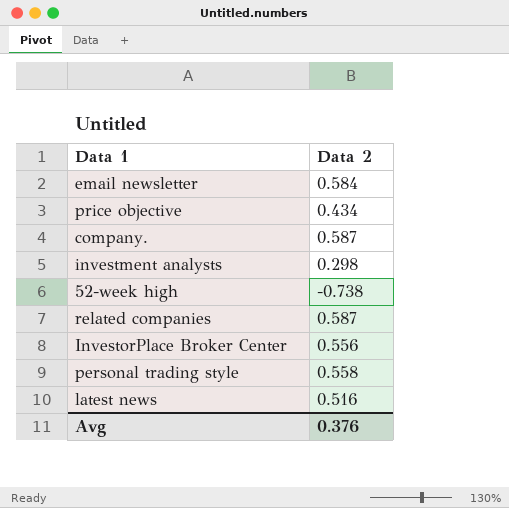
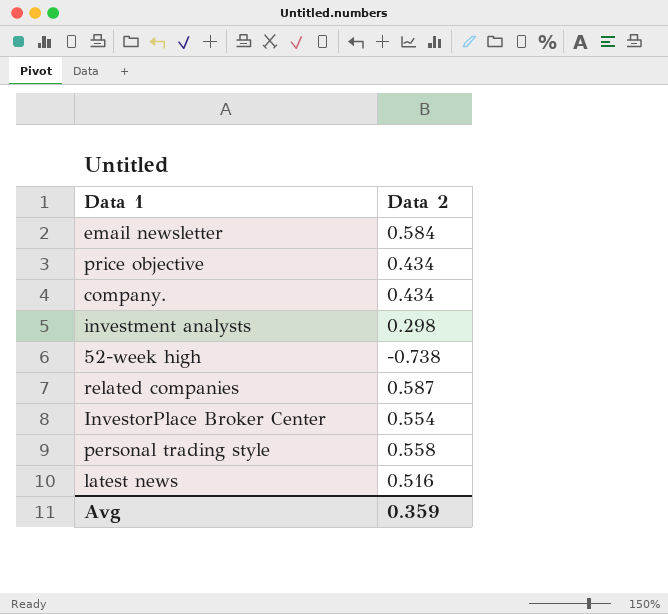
company. | Data 2: 0.587 -> 0.434
InvestorPlace Broker Center | Data 2: 0.556 -> 0.554
Avg | Data 2: 0.376 -> 0.359

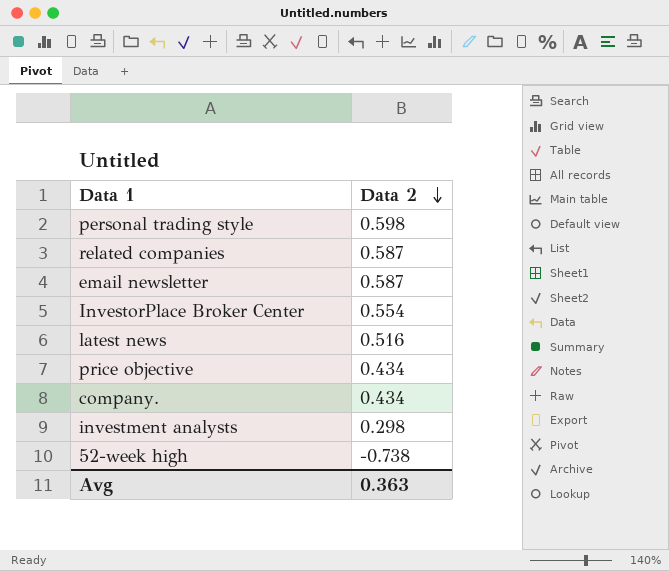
row order: none -> Data 2 descending
personal trading style | Data 2: 0.558 -> 0.598
email newsletter | Data 2: 0.584 -> 0.587
Avg | Data 2: 0.359 -> 0.363

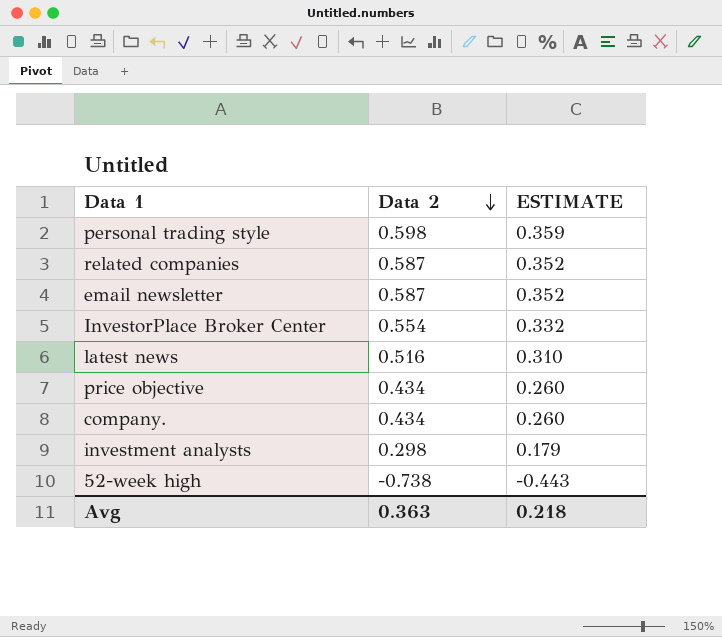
column ESTIMATE | formula: none -> [Data 2] * 0.6

